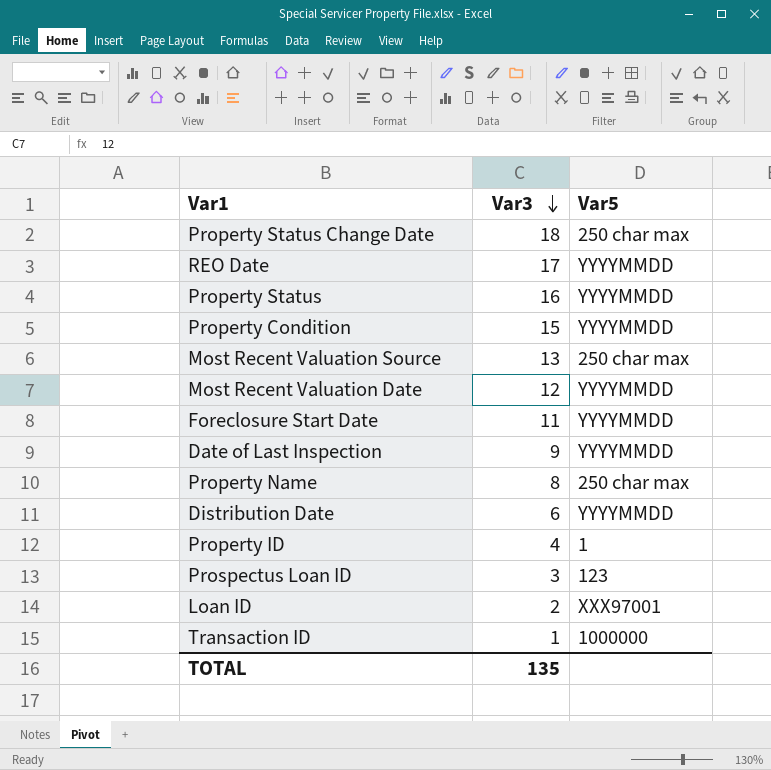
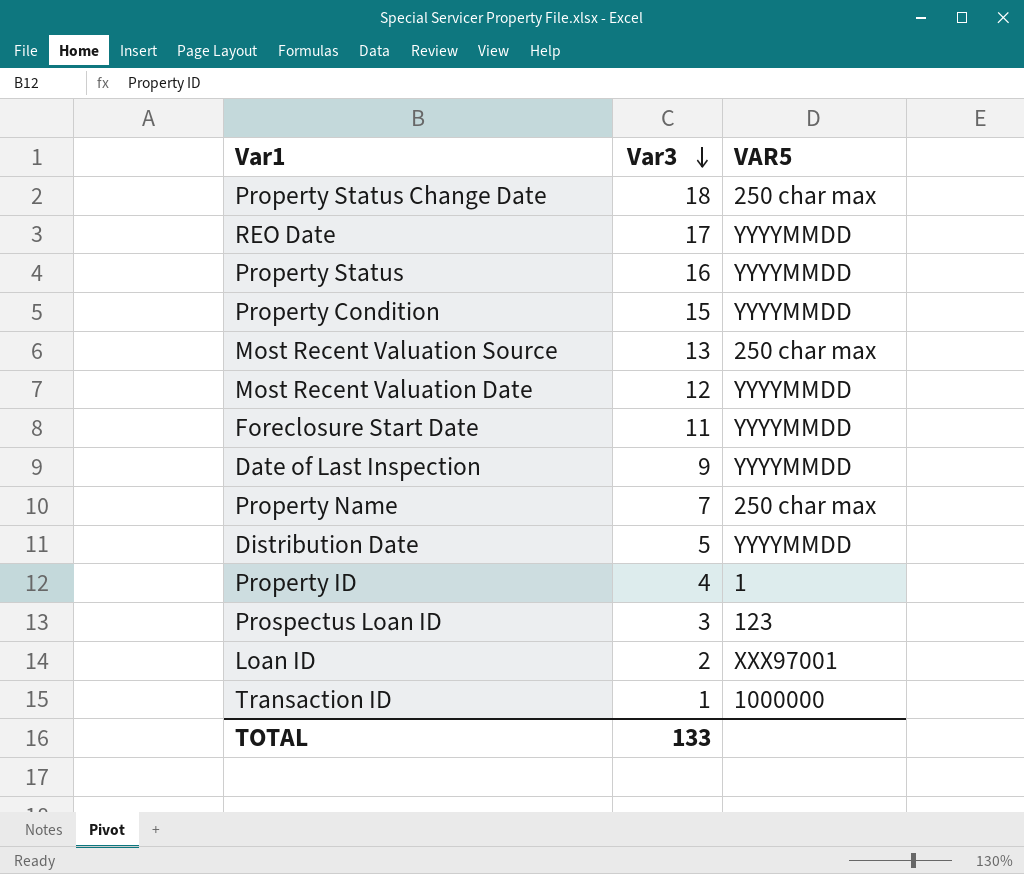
column name: Var5 -> VAR5
Property Name | Var3: 8 -> 7
Distribution Date | Var3: 6 -> 5
TOTAL | Var3: 135 -> 133

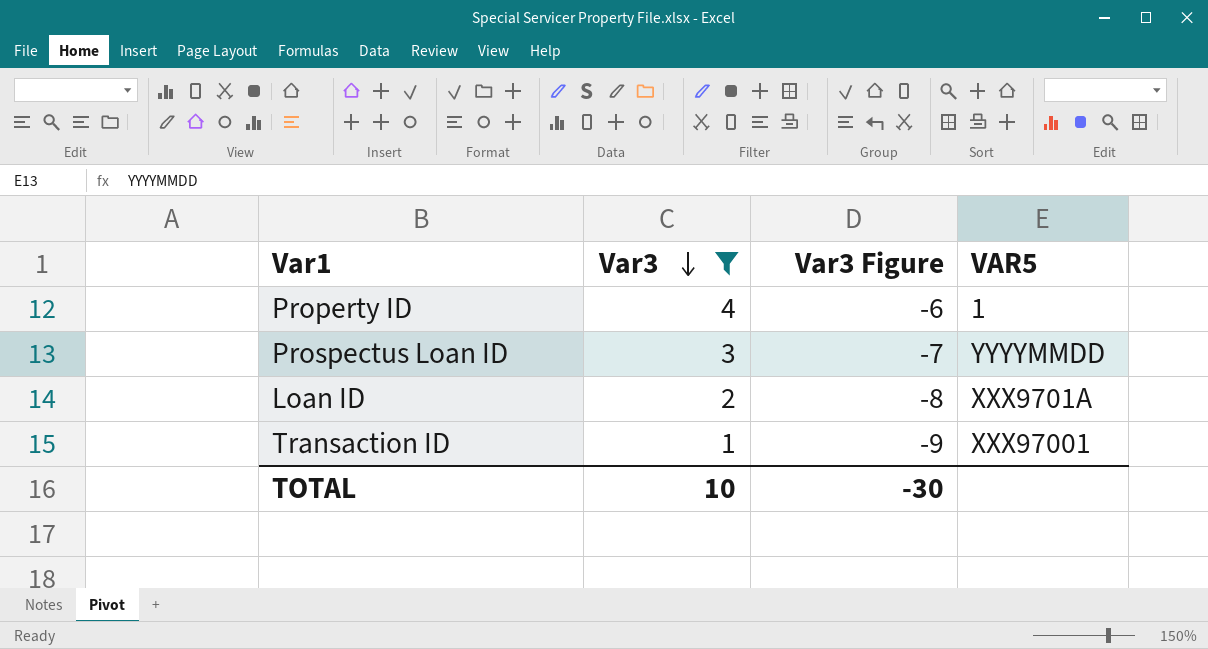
filter: none -> Var3 <= 4
column Var3 Figure | formula: none -> [Var3] - 10
Prospectus Loan ID | VAR5: 123 -> YYYYMMDD
Loan ID | VAR5: XXX97001 -> XXX9701A
Transaction ID | VAR5: 1000000 -> XXX97001
TOTAL | Var3: 133 -> 10

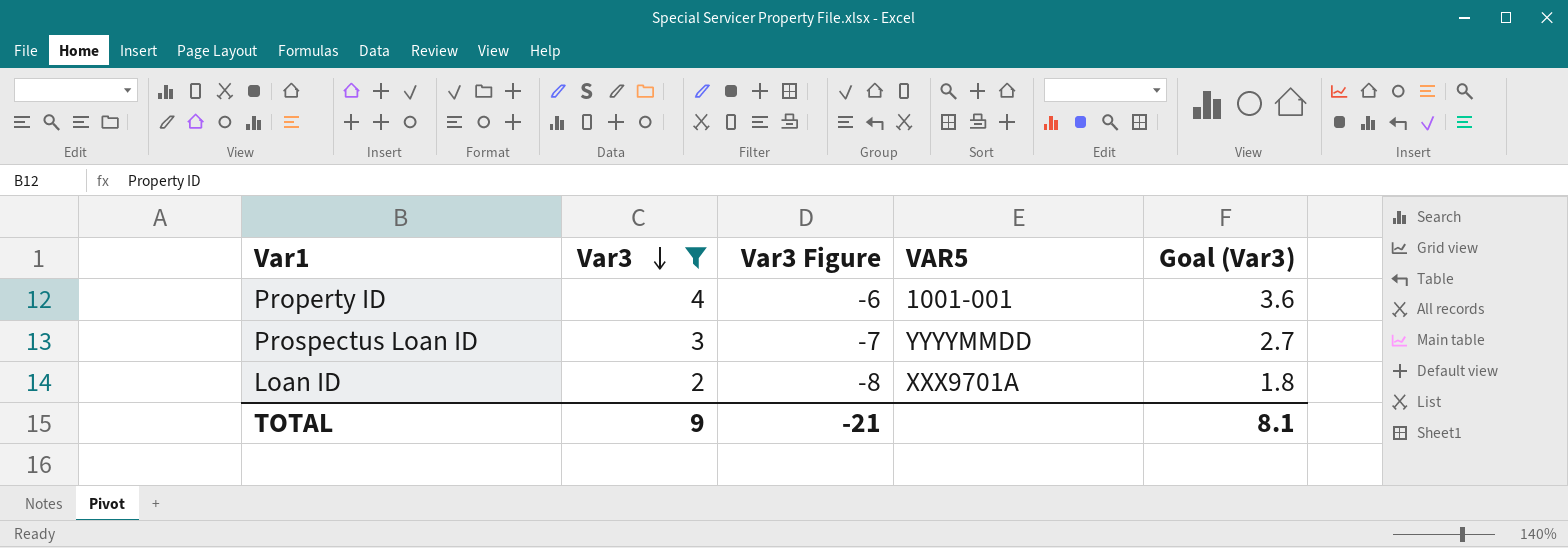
column Goal (Var3) | formula: none -> [Var3] * 0.9
row Transaction ID: 1 | -9 | XXX97001 -> none
Property ID | VAR5: 1 -> 1001-001
TOTAL | Var3: 10 -> 9
TOTAL | Var3 Figure: -30 -> -21

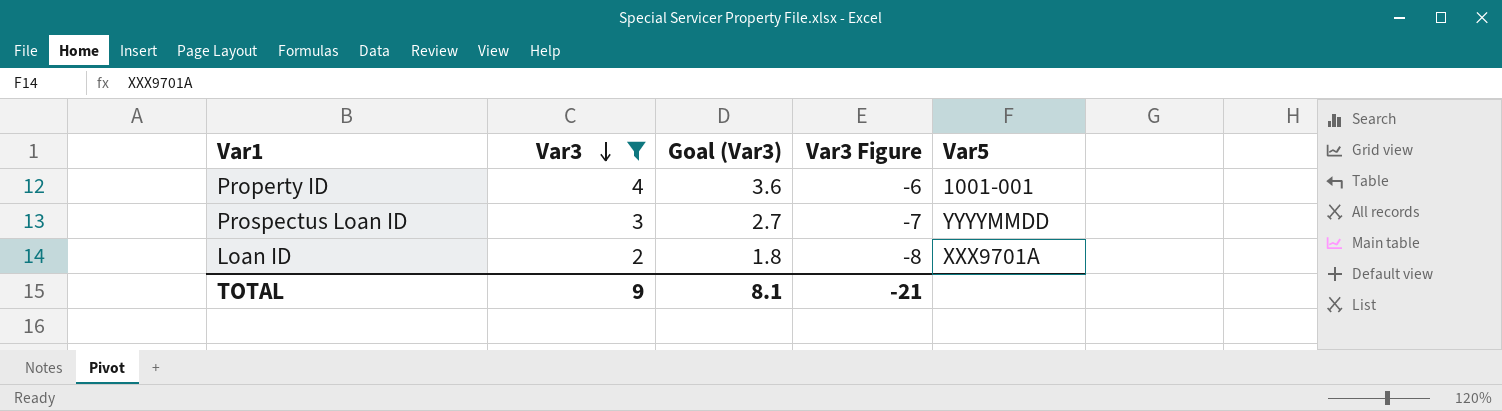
column Goal (Var3) | position: 5 -> 3
column name: VAR5 -> Var5

